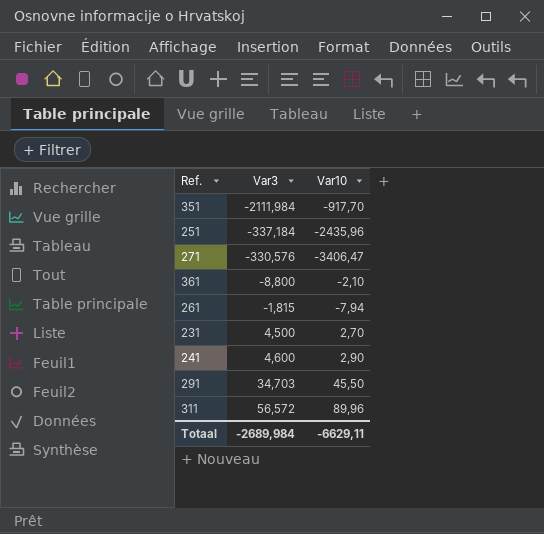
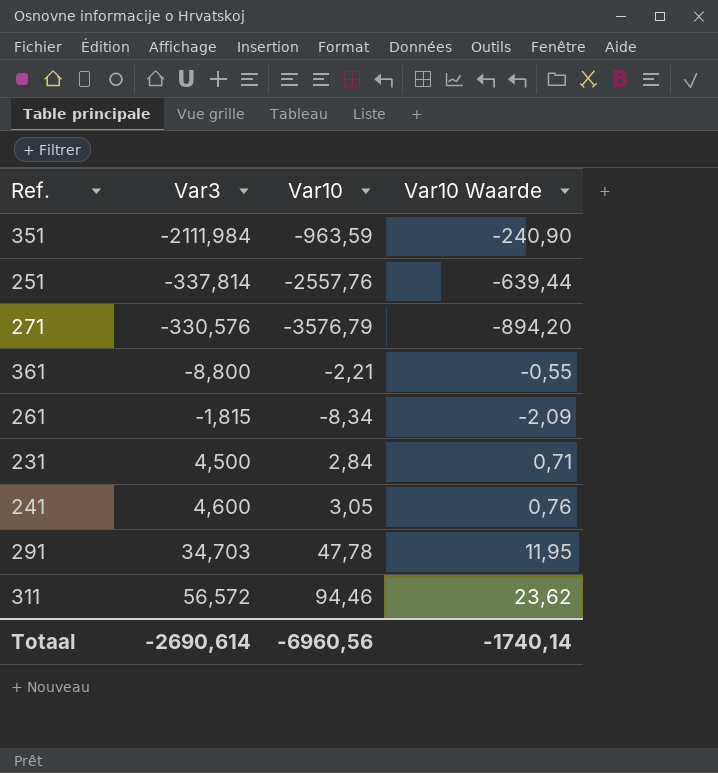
column Var10 Waarde | formula: none -> [Var10] * 0,25
351 | Var10: -917,70 -> -963,59
251 | Var3: -337,184 -> -337,814
251 | Var10: -2435,96 -> -2557,76
271 | Var10: -3406,47 -> -3576,79
361 | Var10: -2,10 -> -2,21
261 | Var10: -7,94 -> -8,34
231 | Var10: 2,70 -> 2,84
241 | Var10: 2,90 -> 3,05
291 | Var10: 45,50 -> 47,78
311 | Var10: 89,96 -> 94,46
Totaal | Var3: -2689,984 -> -2690,614
Totaal | Var10: -6629,11 -> -6960,56

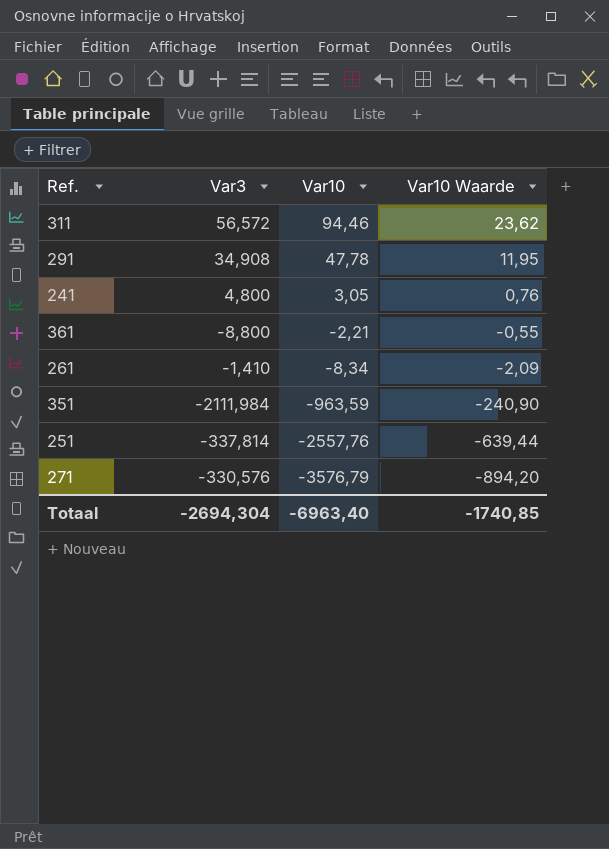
row order: Var3 ascending -> Var10 descending
row 231: 4,500 | 2,84 | 0,71 -> none
291 | Var3: 34,703 -> 34,908
241 | Var3: 4,600 -> 4,800
261 | Var3: -1,815 -> -1,410
Totaal | Var3: -2690,614 -> -2694,304
Totaal | Var10: -6960,56 -> -6963,40
Totaal | Var10 Waarde: -1740,14 -> -1740,85

